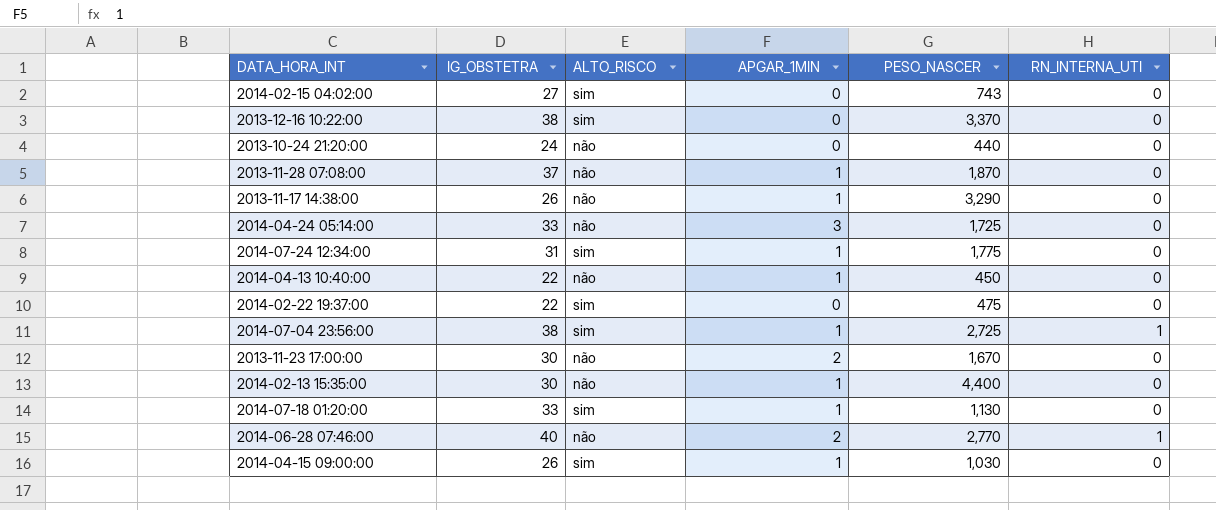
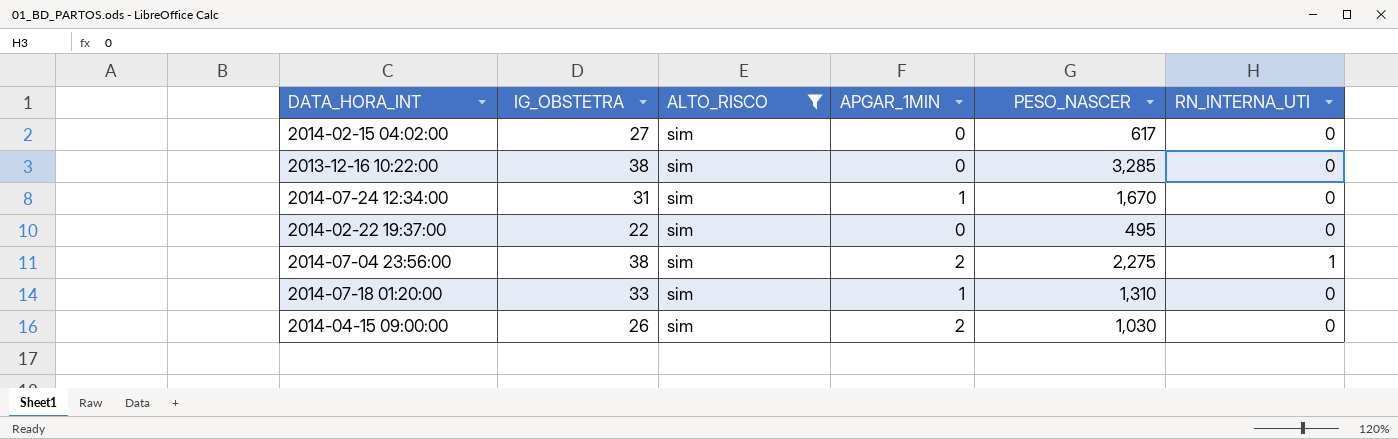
filter: none -> ALTO_RISCO = sim
2014-02-15 04:02:00 | PESO_NASCER: 743 -> 617
2013-12-16 10:22:00 | PESO_NASCER: 3,370 -> 3,285
2014-07-24 12:34:00 | PESO_NASCER: 1,775 -> 1,670
2014-02-22 19:37:00 | PESO_NASCER: 475 -> 495
2014-07-04 23:56:00 | APGAR_1MIN: 1 -> 2
2014-07-04 23:56:00 | PESO_NASCER: 2,725 -> 2,275
2014-07-18 01:20:00 | PESO_NASCER: 1,130 -> 1,310
2014-04-15 09:00:00 | APGAR_1MIN: 1 -> 2

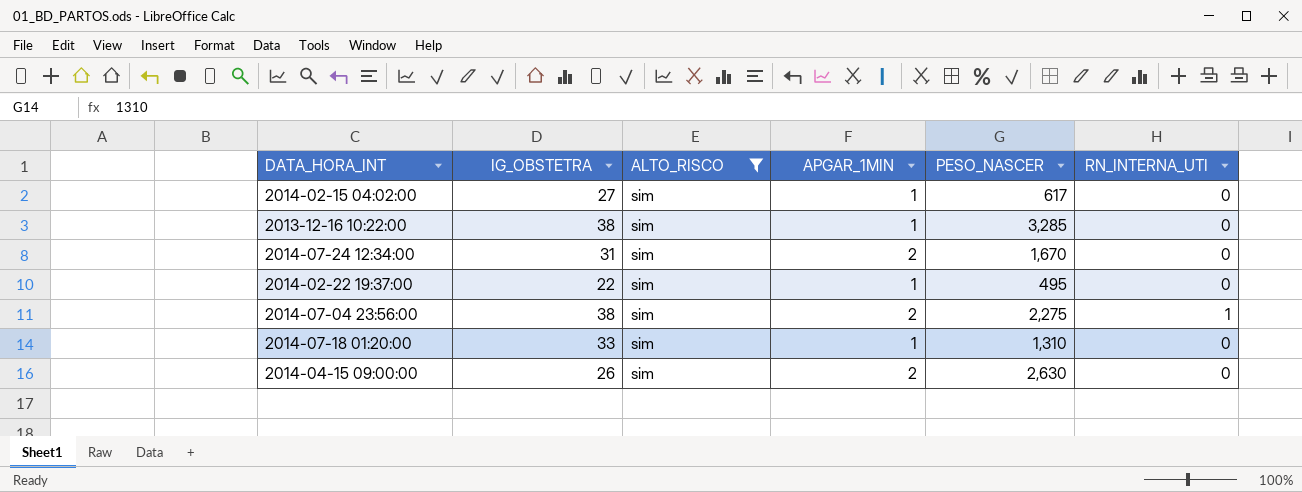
2014-02-15 04:02:00 | APGAR_1MIN: 0 -> 1
2013-12-16 10:22:00 | APGAR_1MIN: 0 -> 1
2014-07-24 12:34:00 | APGAR_1MIN: 1 -> 2
2014-02-22 19:37:00 | APGAR_1MIN: 0 -> 1
2014-04-15 09:00:00 | PESO_NASCER: 1,030 -> 2,630

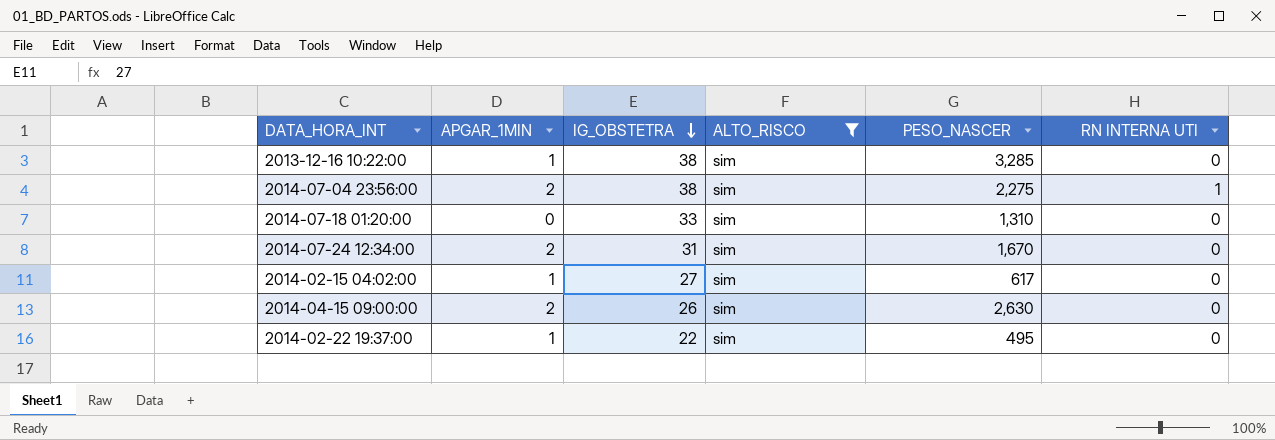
row order: none -> IG_OBSTETRA descending
column APGAR_1MIN | position: 4 -> 2
column name: RN_INTERNA_UTI -> RN INTERNA UTI
2014-07-18 01:20:00 | APGAR_1MIN: 1 -> 0

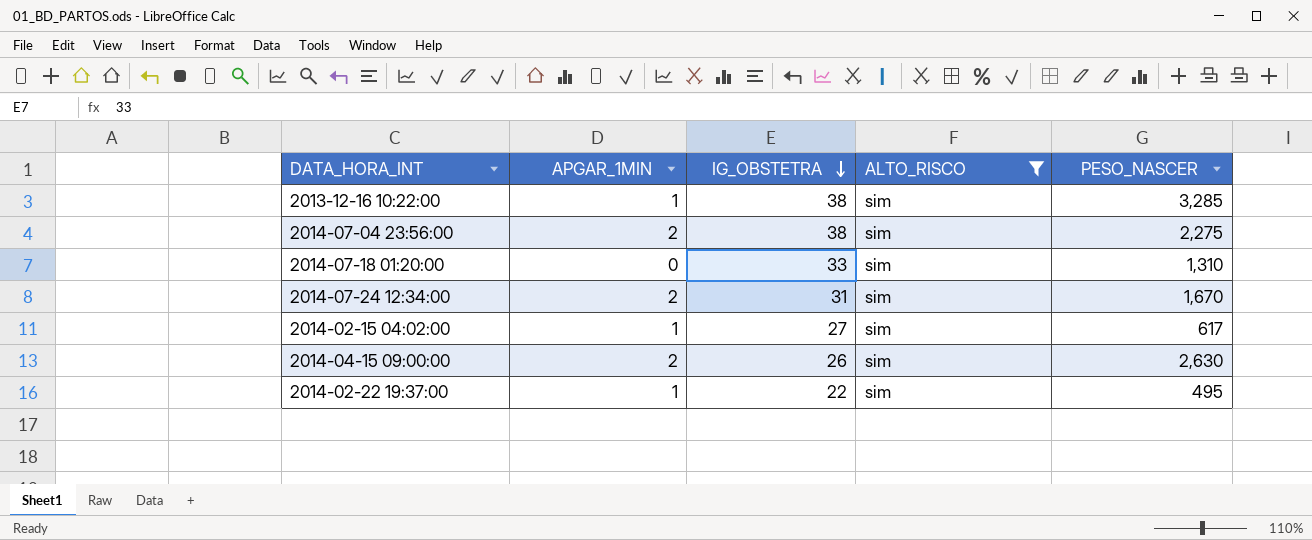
column RN INTERNA UTI | position: 6 -> none

